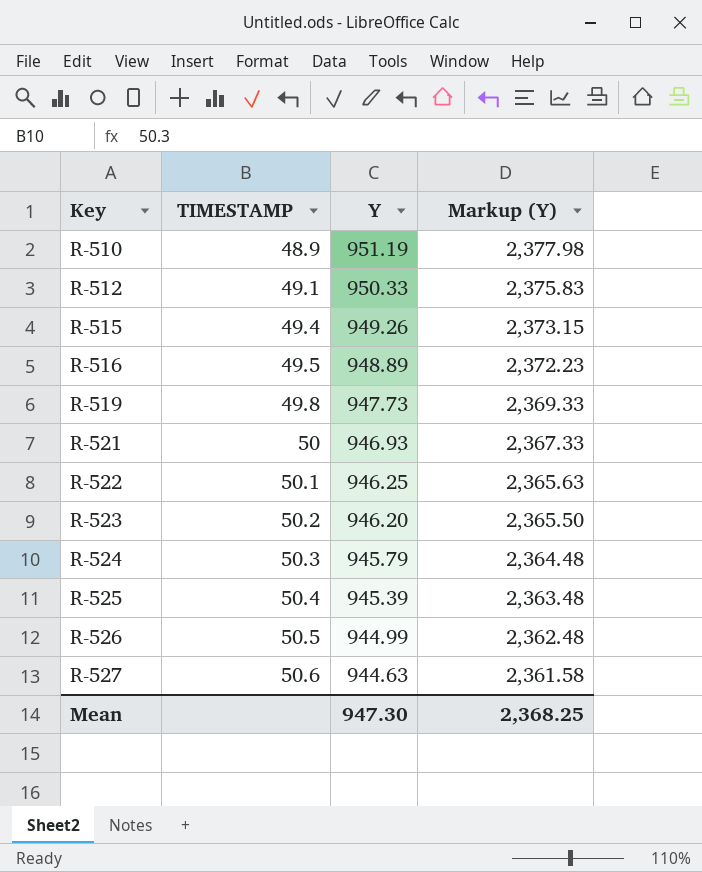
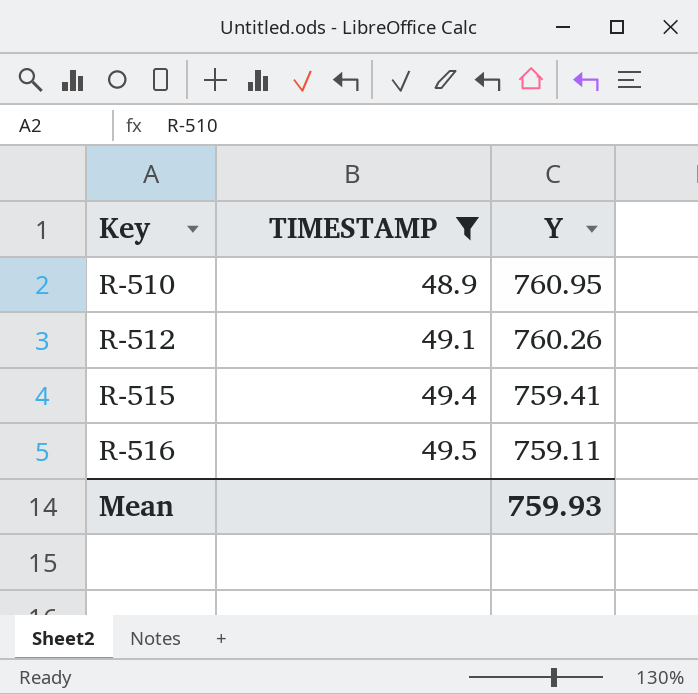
filter: none -> TIMESTAMP <= 49.5
column Markup (Y) | formula: [Y] * 2.5 -> none
R-510 | Y: 951.19 -> 760.95
R-512 | Y: 950.33 -> 760.26
R-515 | Y: 949.26 -> 759.41
R-516 | Y: 948.89 -> 759.11
Mean | Y: 947.30 -> 759.93

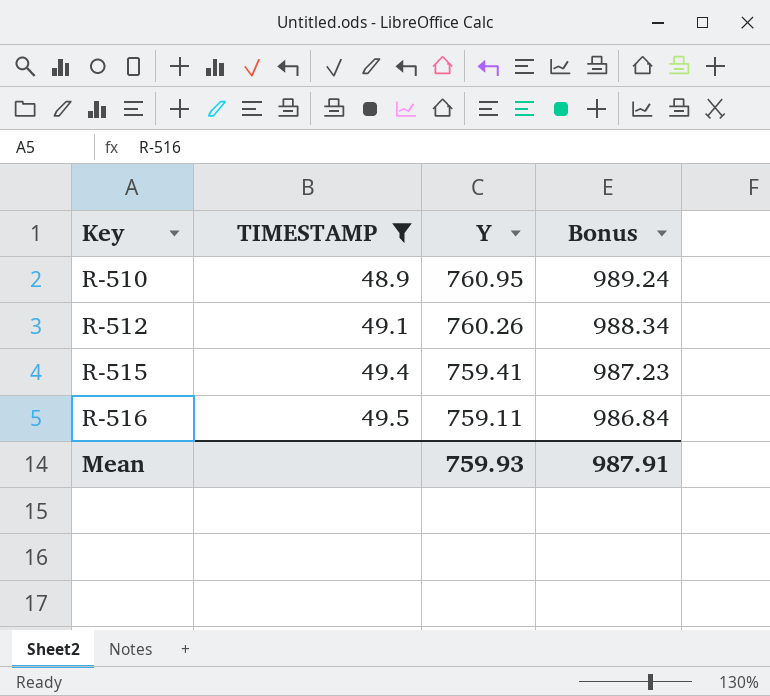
column Bonus | formula: none -> [Y] * 1.3

